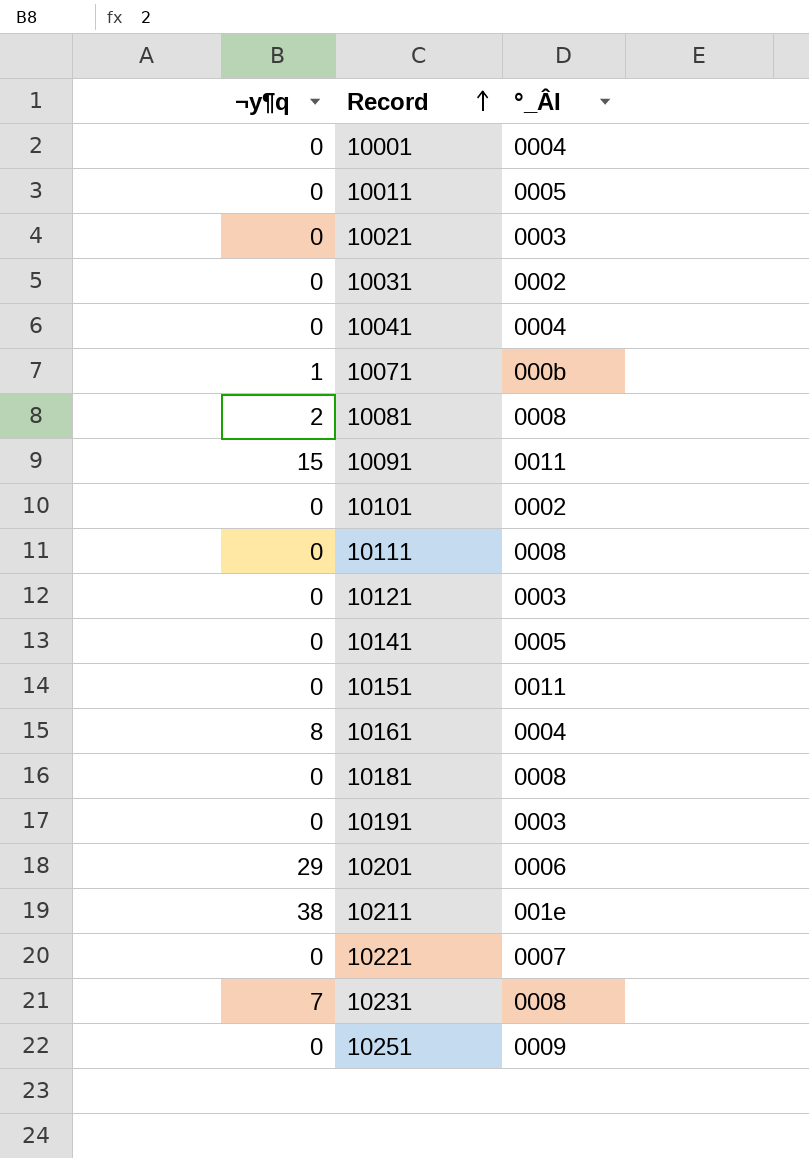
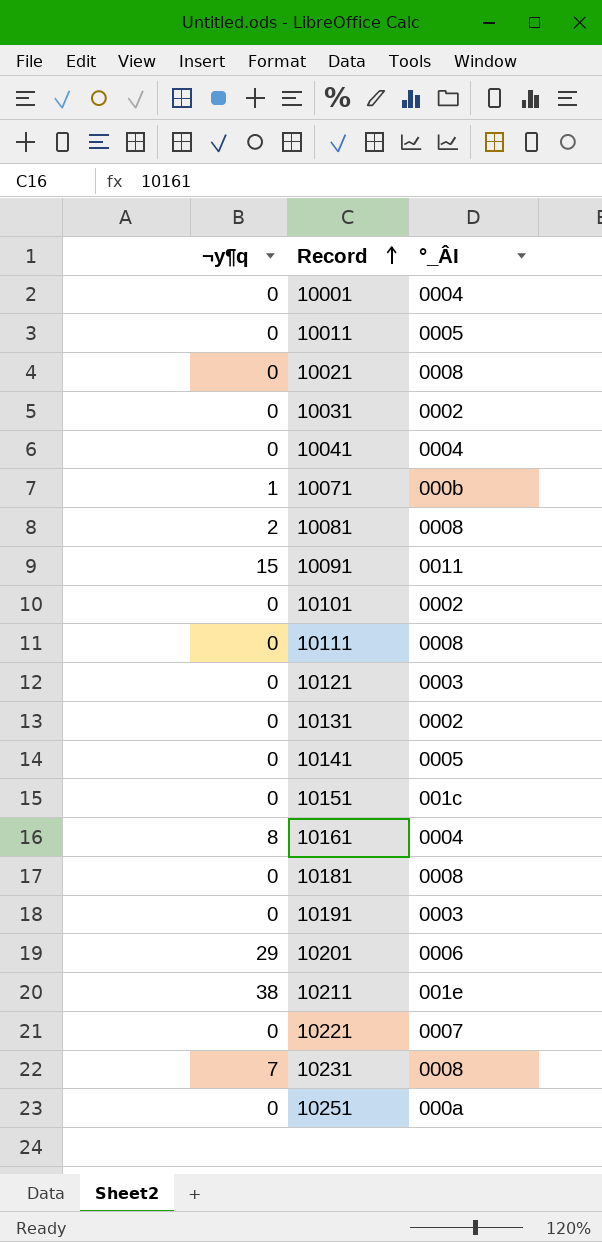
10021 | °_ÂI: 0003 -> 0008
row 10131: none -> 0 | 0002
10151 | °_ÂI: 0011 -> 001c
10251 | °_ÂI: 0009 -> 000a

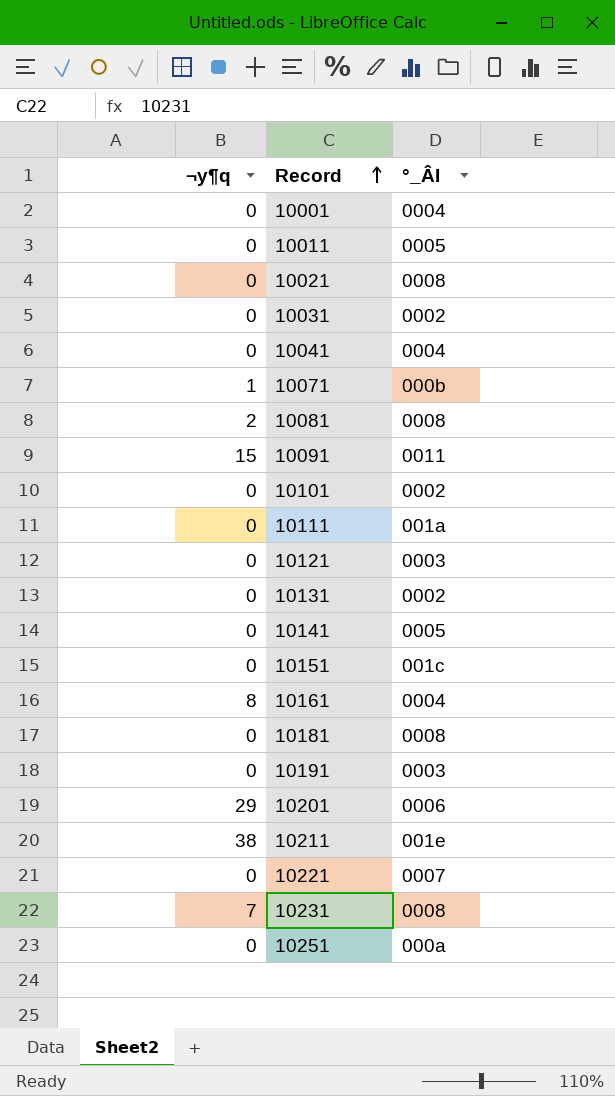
10111 | °_ÂI: 0008 -> 001a

